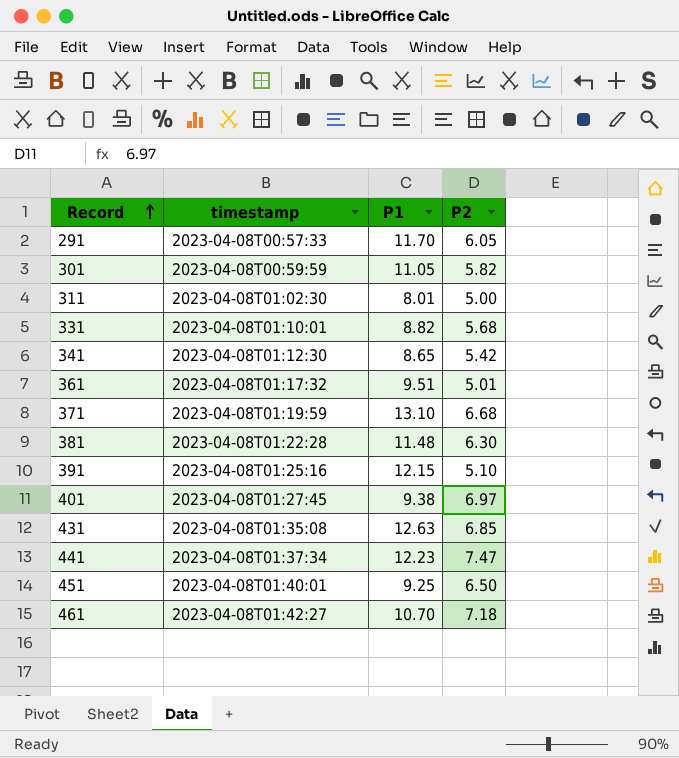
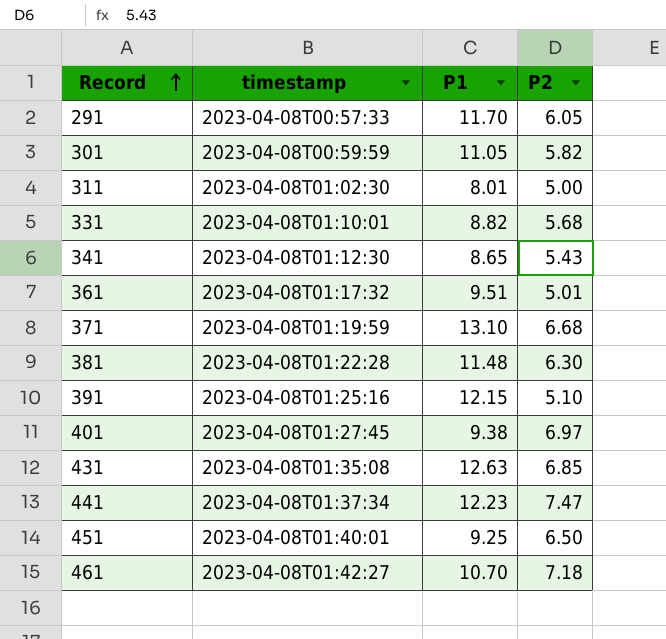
341 | P2: 5.42 -> 5.43

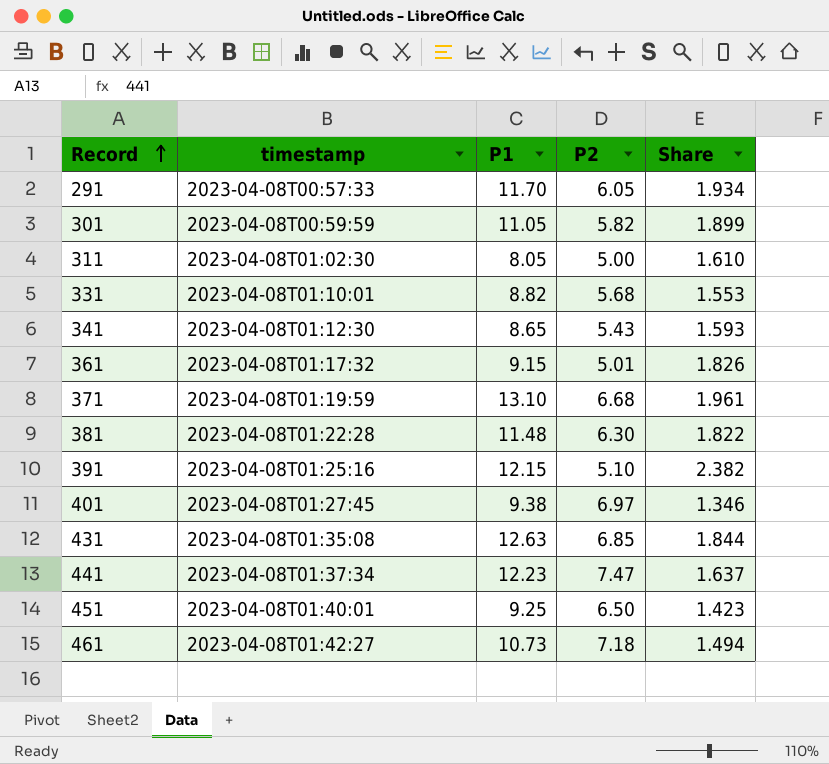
column Share | formula: none -> [P1] / [P2]
311 | P1: 8.01 -> 8.05
361 | P1: 9.51 -> 9.15
461 | P1: 10.70 -> 10.73

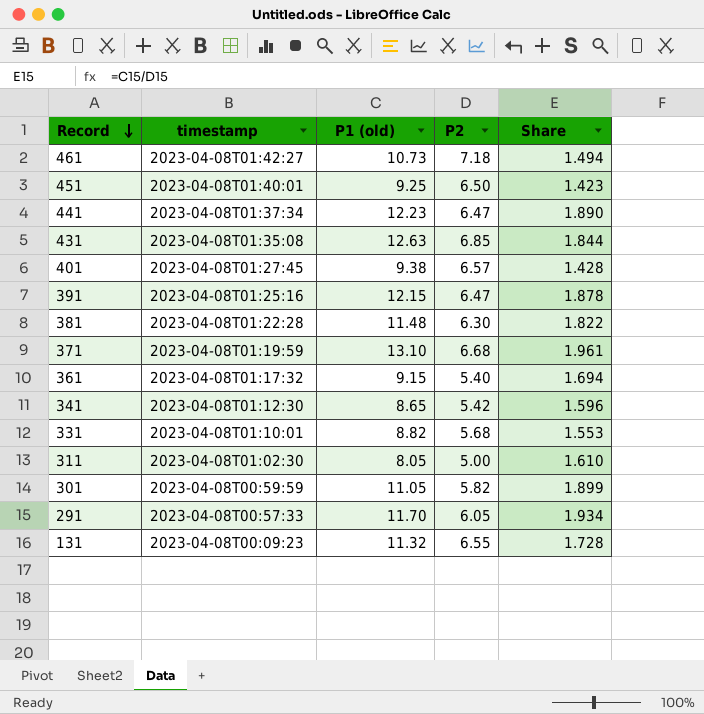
row order: Record ascending -> Record descending
column name: P1 -> P1 (old)
441 | P2: 7.47 -> 6.47
441 | Share: 1.637 -> 1.890
401 | P2: 6.97 -> 6.57
401 | Share: 1.346 -> 1.428
391 | P2: 5.10 -> 6.47
391 | Share: 2.382 -> 1.878
361 | P2: 5.01 -> 5.40
361 | Share: 1.826 -> 1.694
341 | P2: 5.43 -> 5.42
341 | Share: 1.593 -> 1.596
row 131: none -> 2023-04-08T00:09:23 | 11.32 | 6.55 | 1.728

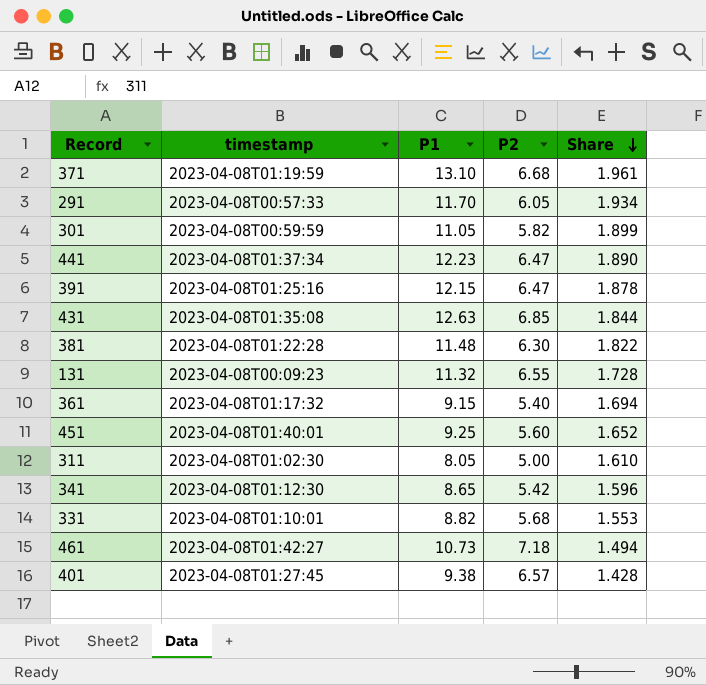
row order: Record descending -> Share descending
column name: P1 (old) -> P1
451 | P2: 6.50 -> 5.60
451 | Share: 1.423 -> 1.652

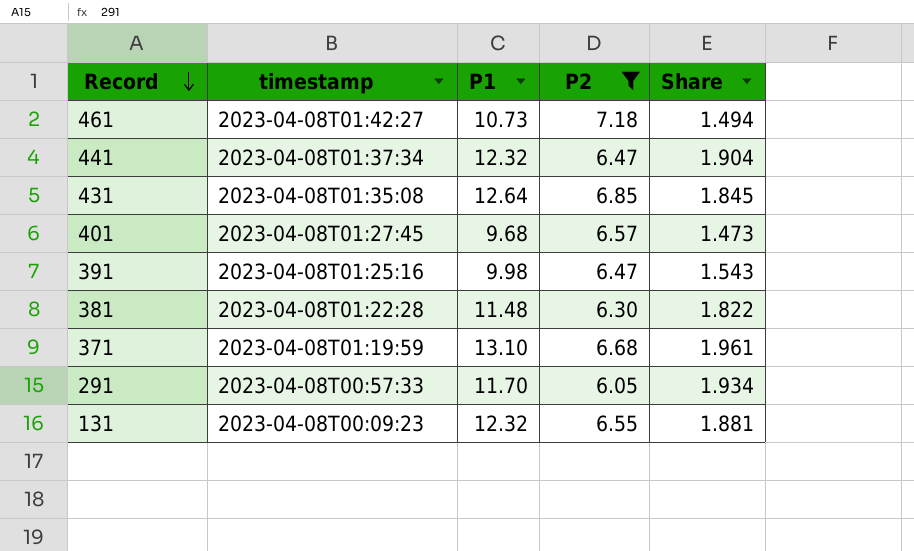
filter: none -> P2 >= 6.05
row order: Share descending -> Record descending
441 | P1: 12.23 -> 12.32
441 | Share: 1.890 -> 1.904
431 | P1: 12.63 -> 12.64
431 | Share: 1.844 -> 1.845
401 | P1: 9.38 -> 9.68
401 | Share: 1.428 -> 1.473
391 | P1: 12.15 -> 9.98
391 | Share: 1.878 -> 1.543
131 | P1: 11.32 -> 12.32
131 | Share: 1.728 -> 1.881

